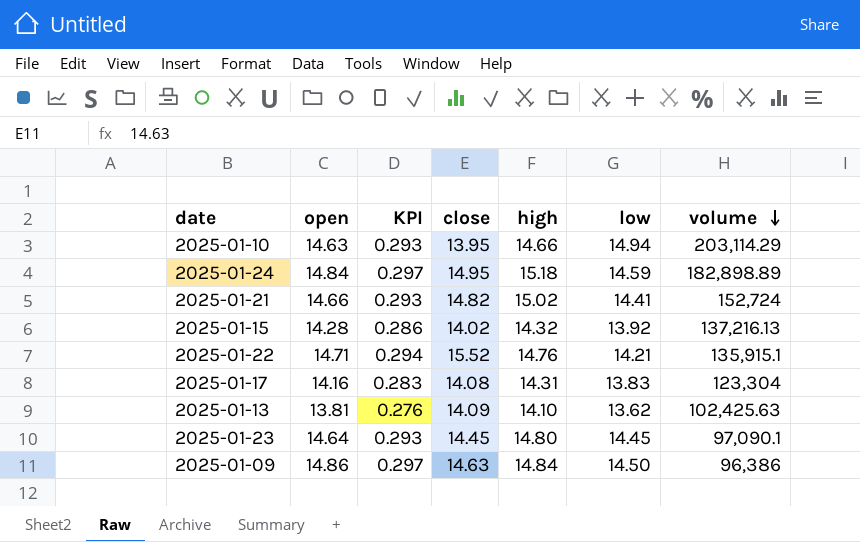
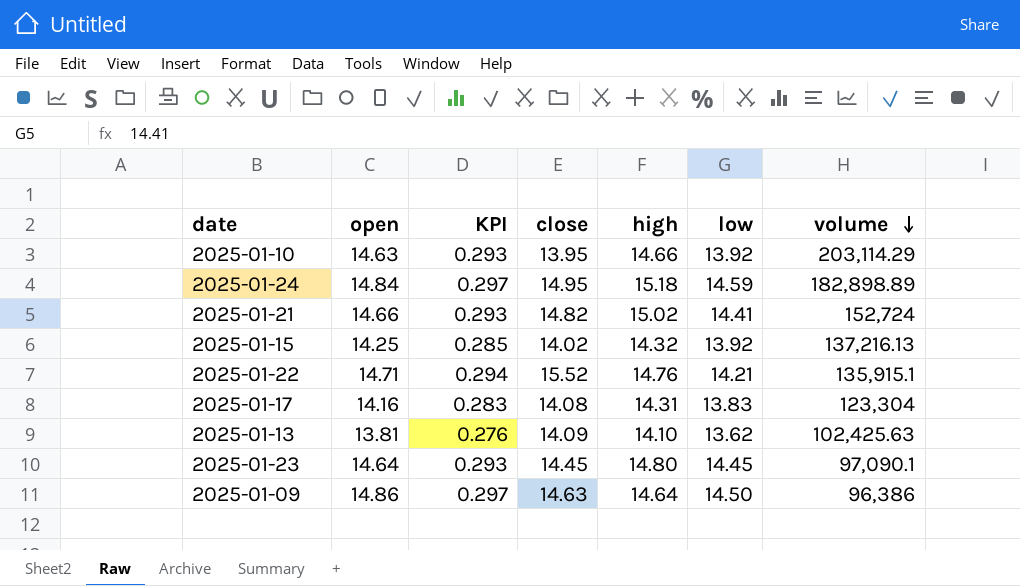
2025-01-10 | low: 14.94 -> 13.92
2025-01-15 | open: 14.28 -> 14.25
2025-01-15 | KPI: 0.286 -> 0.285
2025-01-09 | high: 14.84 -> 14.64

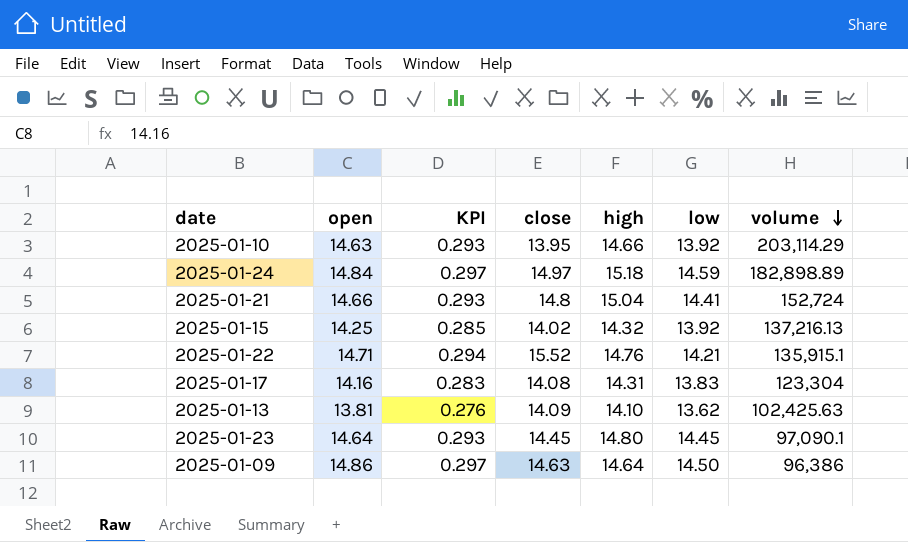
2025-01-24 | close: 14.95 -> 14.97
2025-01-21 | close: 14.82 -> 14.8
2025-01-21 | high: 15.02 -> 15.04

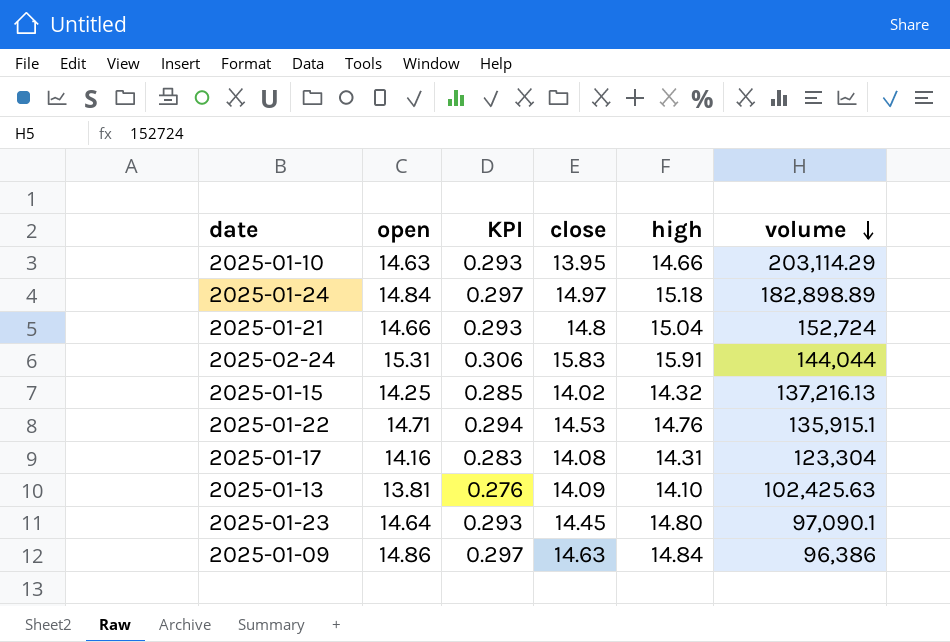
column low | position: 6 -> none
row 2025-02-24: none -> 15.31 | 0.306 | 15.83 | 15.91 | 144,044
2025-01-22 | close: 15.52 -> 14.53
2025-01-09 | high: 14.64 -> 14.84

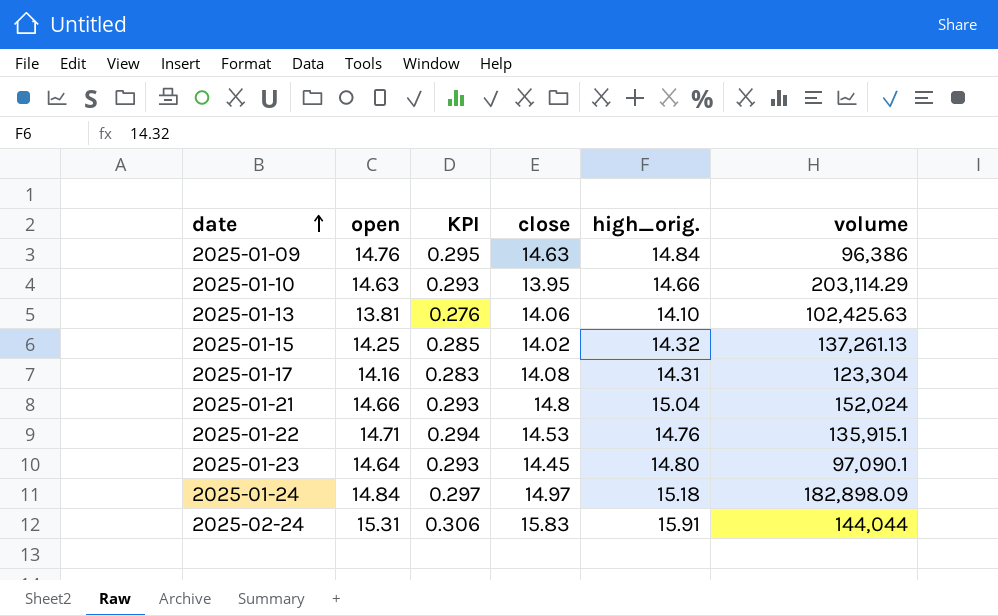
row order: volume descending -> date ascending
column name: high -> high_orig.
2025-01-09 | open: 14.86 -> 14.76
2025-01-09 | KPI: 0.297 -> 0.295
2025-01-13 | close: 14.09 -> 14.06
2025-01-15 | volume: 137,216.13 -> 137,261.13
2025-01-21 | volume: 152,724 -> 152,024
2025-01-24 | volume: 182,898.89 -> 182,898.09

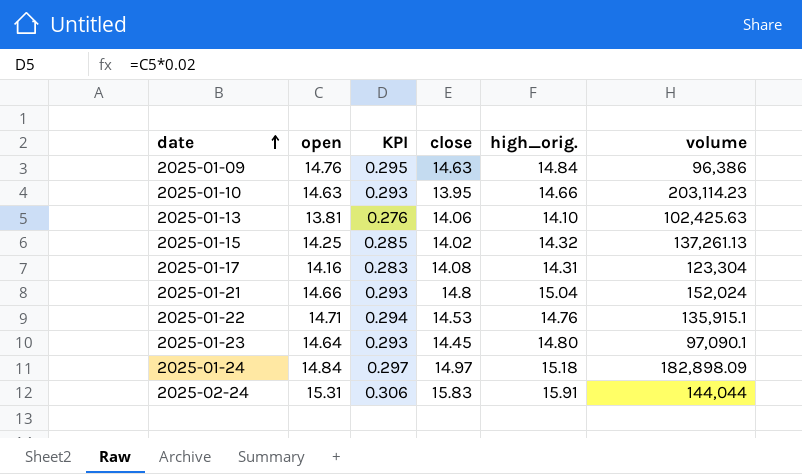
2025-01-10 | volume: 203,114.29 -> 203,114.23

